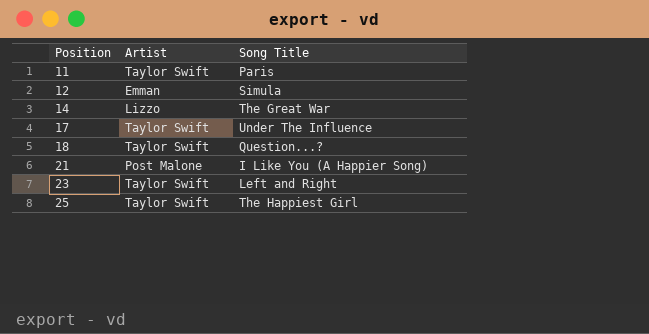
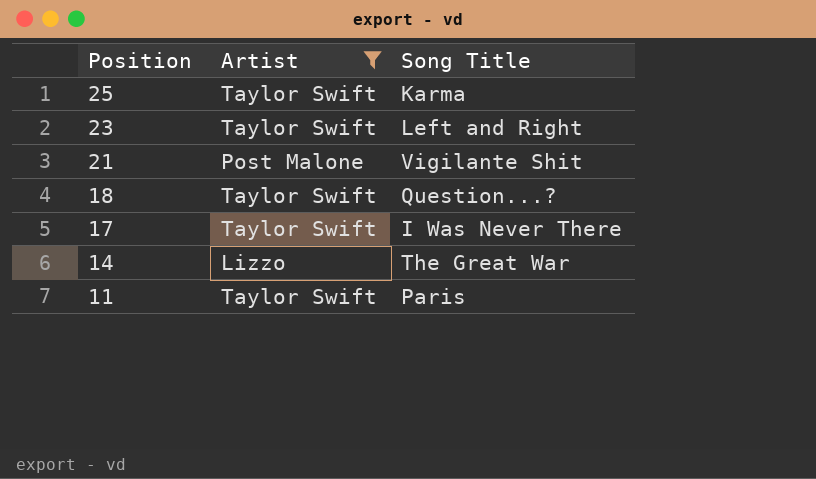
filter: none -> Artist != Emman
row order: Position ascending -> Position descending
25 | Song Title: The Happiest Girl -> Karma
21 | Song Title: I Like You (A Happier Song) -> Vigilante Shit
17 | Song Title: Under The Influence -> I Was Never There

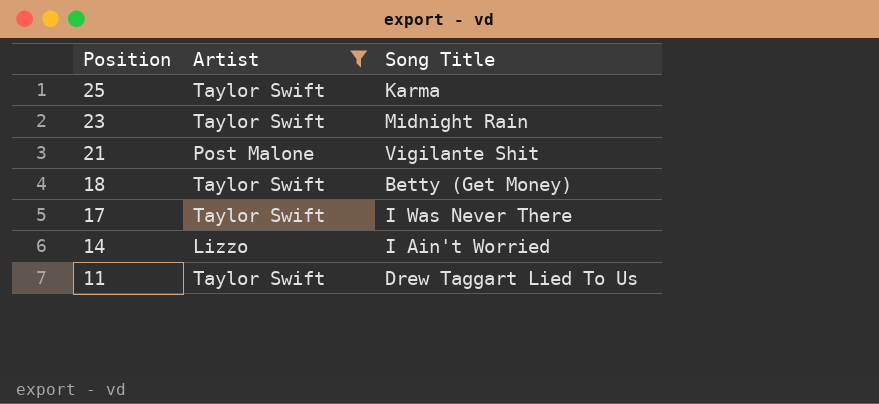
23 | Song Title: Left and Right -> Midnight Rain
18 | Song Title: Question...? -> Betty (Get Money)
14 | Song Title: The Great War -> I Ain't Worried
11 | Song Title: Paris -> Drew Taggart Lied To Us

